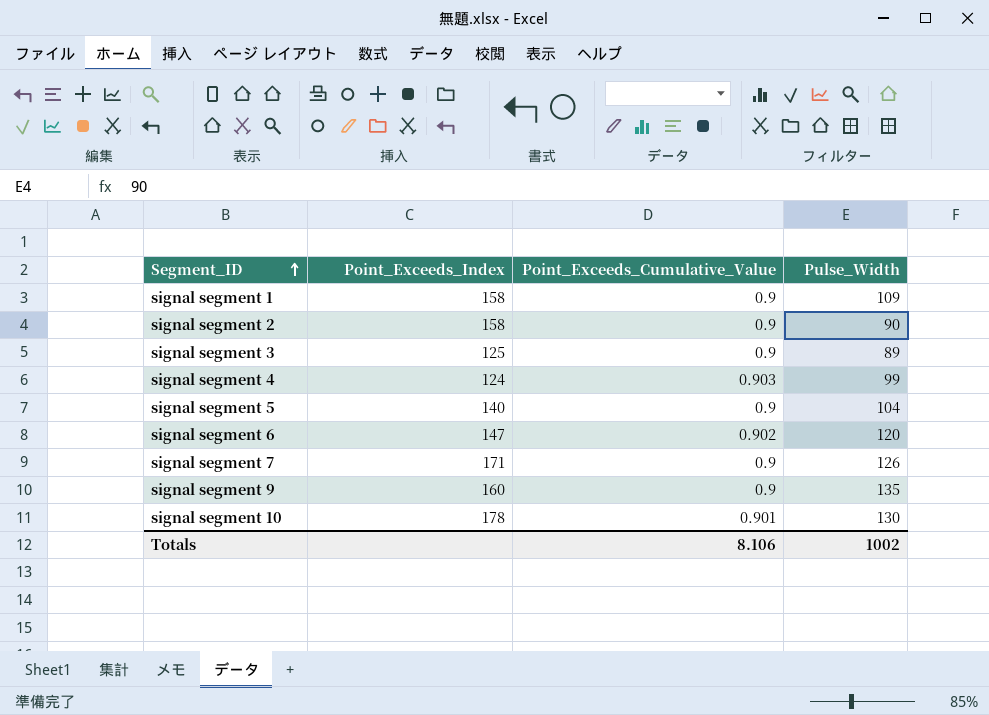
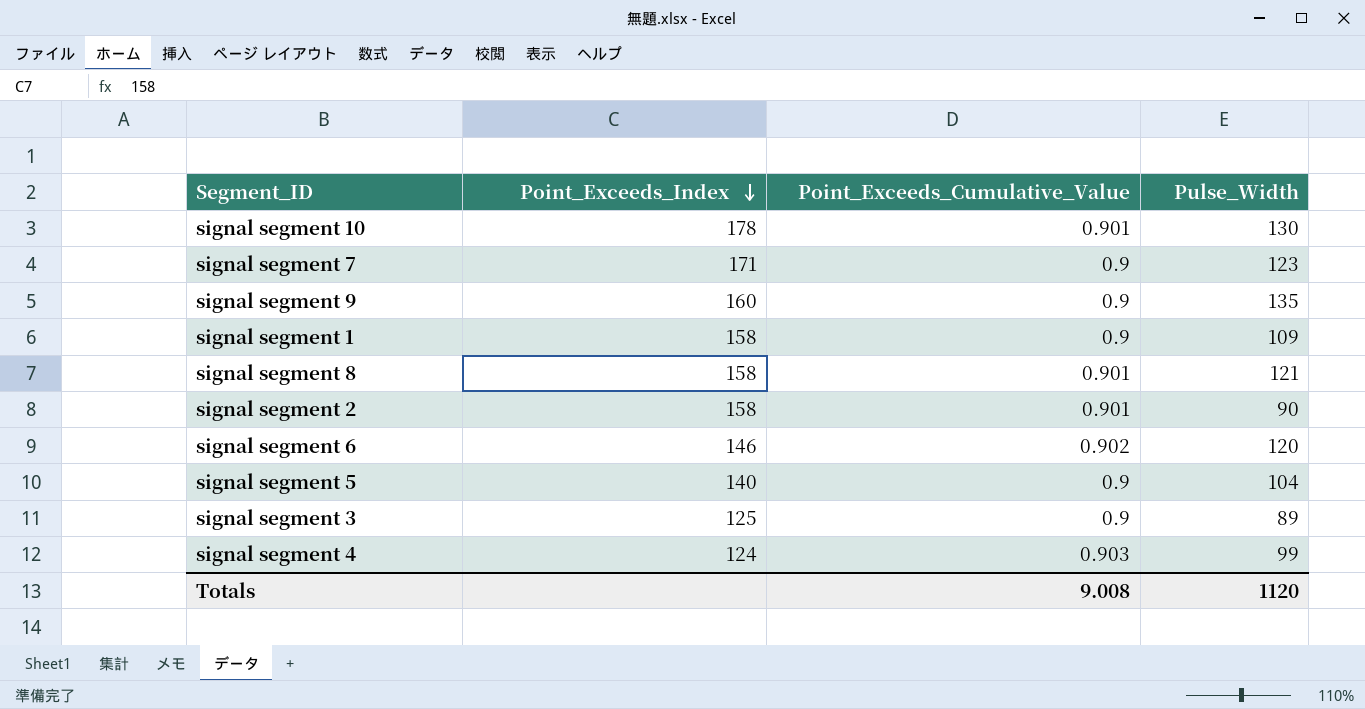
row order: Segment_ID ascending -> Point_Exceeds_Index descending
signal segment 7 | Pulse_Width: 126 -> 123
row signal segment 8: none -> 158 | 0.901 | 121
signal segment 2 | Point_Exceeds_Cumulative_Value: 0.9 -> 0.901
signal segment 6 | Point_Exceeds_Index: 147 -> 146
Totals | Point_Exceeds_Cumulative_Value: 8.106 -> 9.008
Totals | Pulse_Width: 1002 -> 1120

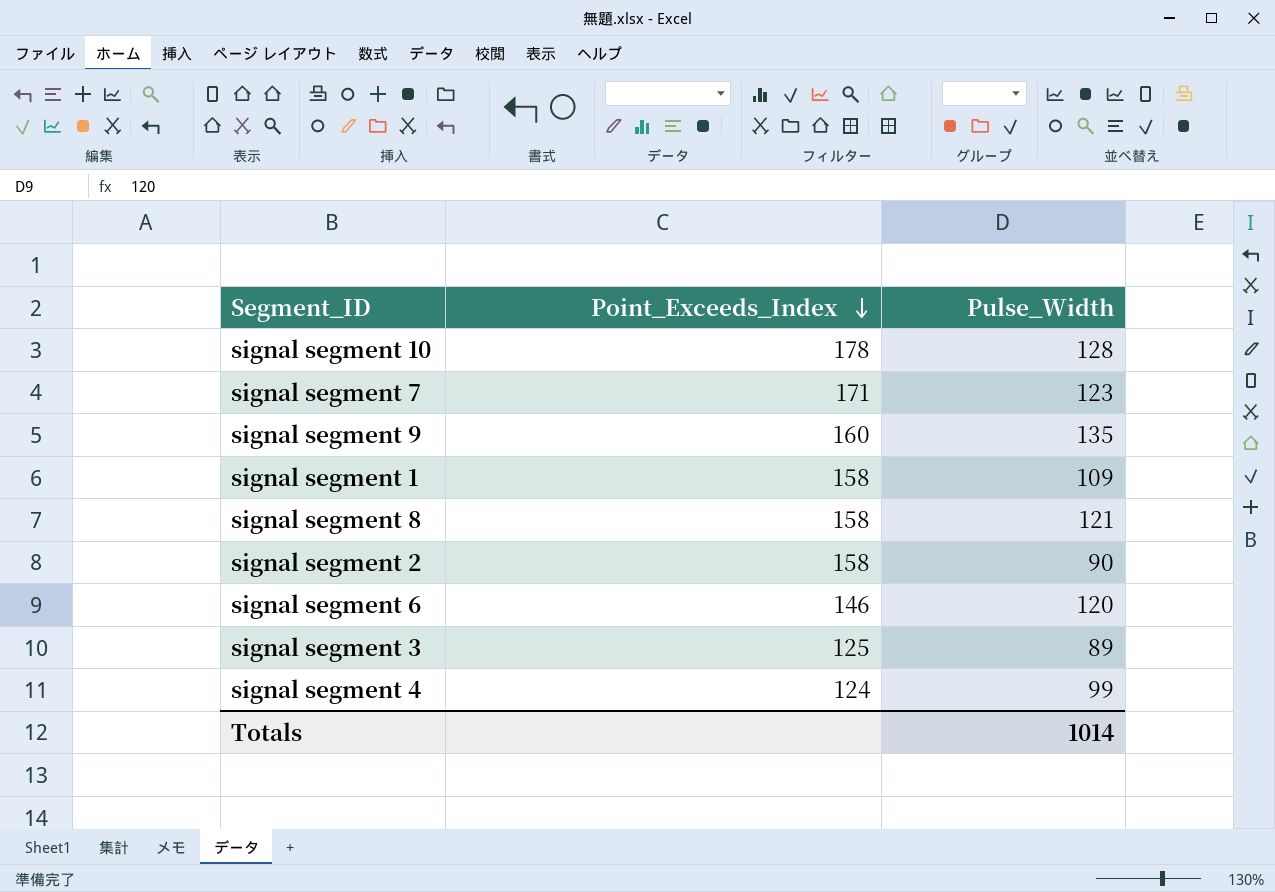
column Point_Exceeds_Cumulative_Value | position: 3 -> none
row signal segment 5: 140 | 0.9 | 104 -> none
signal segment 10 | Pulse_Width: 130 -> 128
Totals | Pulse_Width: 1120 -> 1014

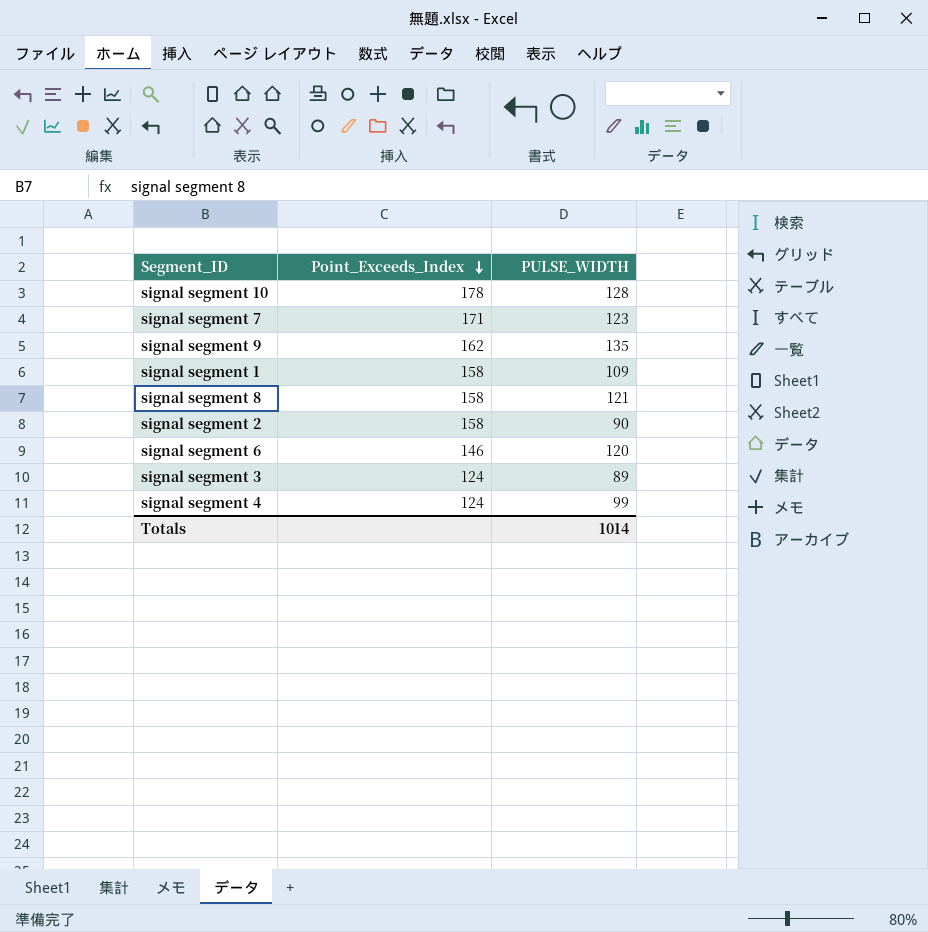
column name: Pulse_Width -> PULSE_WIDTH
signal segment 9 | Point_Exceeds_Index: 160 -> 162
signal segment 3 | Point_Exceeds_Index: 125 -> 124

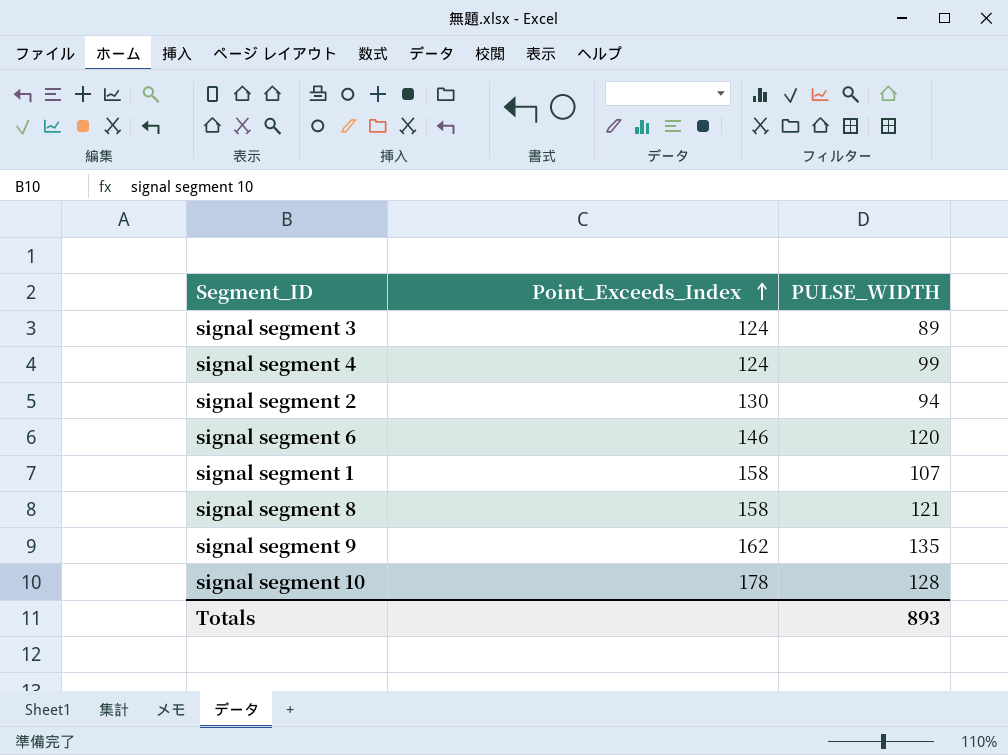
row order: Point_Exceeds_Index descending -> Point_Exceeds_Index ascending
row signal segment 7: 171 | 123 -> none
signal segment 2 | Point_Exceeds_Index: 158 -> 130
signal segment 2 | PULSE_WIDTH: 90 -> 94
signal segment 1 | PULSE_WIDTH: 109 -> 107
Totals | PULSE_WIDTH: 1014 -> 893

